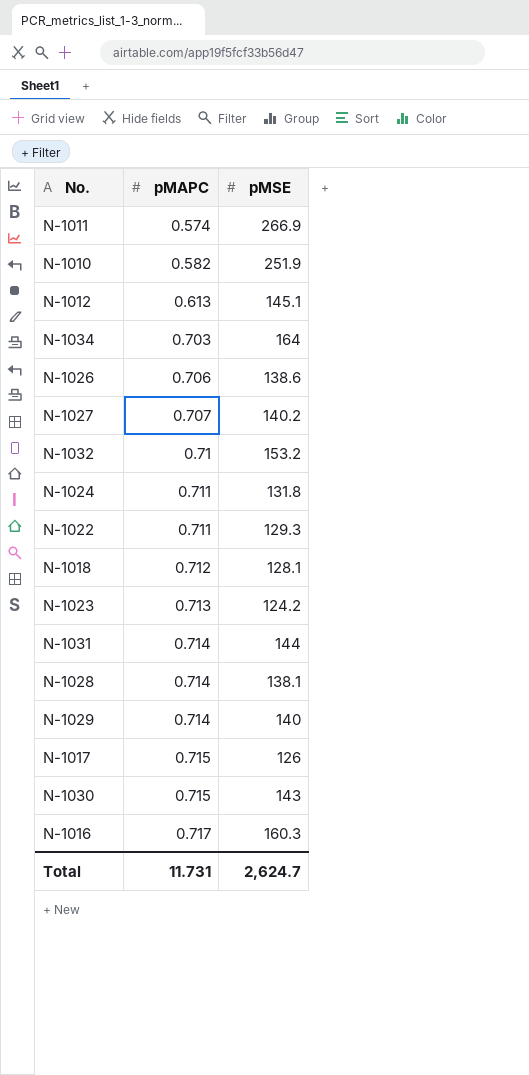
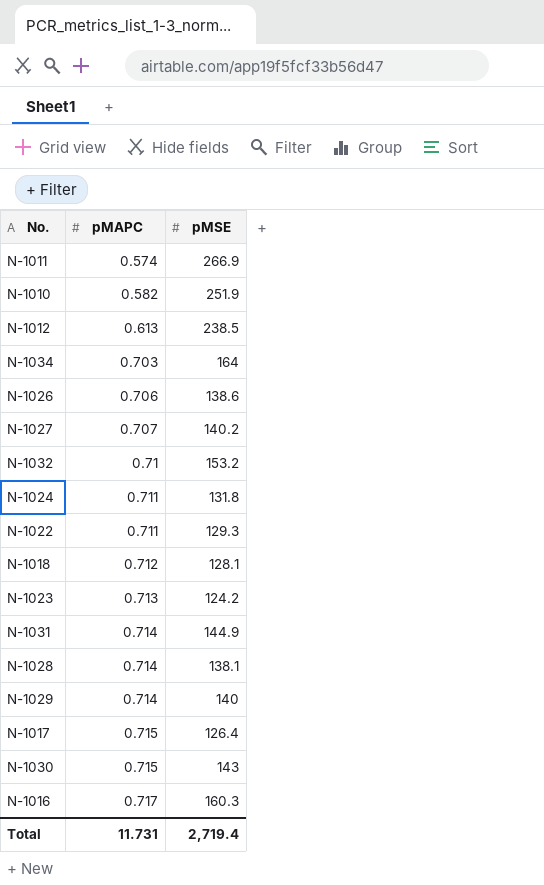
N-1012 | pMSE: 145.1 -> 238.5
N-1031 | pMSE: 144 -> 144.9
N-1017 | pMSE: 126 -> 126.4
Total | pMSE: 2,624.7 -> 2,719.4

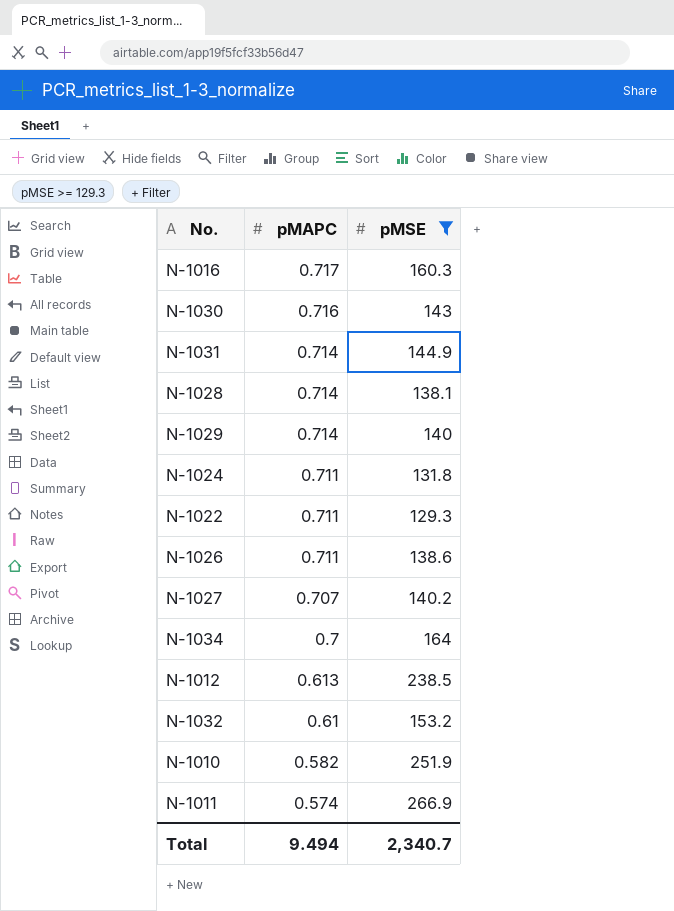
filter: none -> pMSE >= 129.3
row order: pMAPC ascending -> pMAPC descending
N-1030 | pMAPC: 0.715 -> 0.716
N-1026 | pMAPC: 0.706 -> 0.711
N-1034 | pMAPC: 0.703 -> 0.7
N-1032 | pMAPC: 0.71 -> 0.61
Total | pMAPC: 11.731 -> 9.494
Total | pMSE: 2,719.4 -> 2,340.7

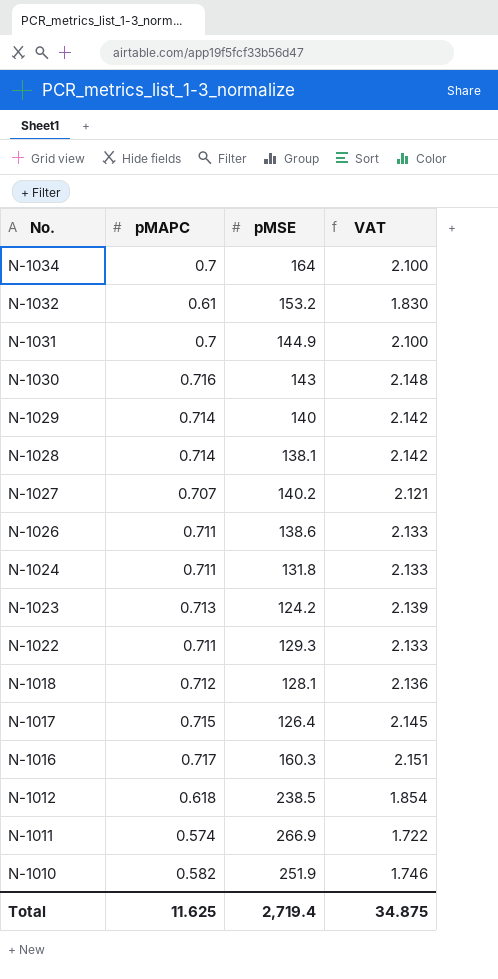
filter: pMSE >= 129.3 -> none
row order: pMAPC descending -> No. descending
column VAT | formula: none -> [pMAPC] * 3
N-1031 | pMAPC: 0.714 -> 0.7
N-1012 | pMAPC: 0.613 -> 0.618
Total | pMAPC: 9.494 -> 11.625
Total | pMSE: 2,340.7 -> 2,719.4

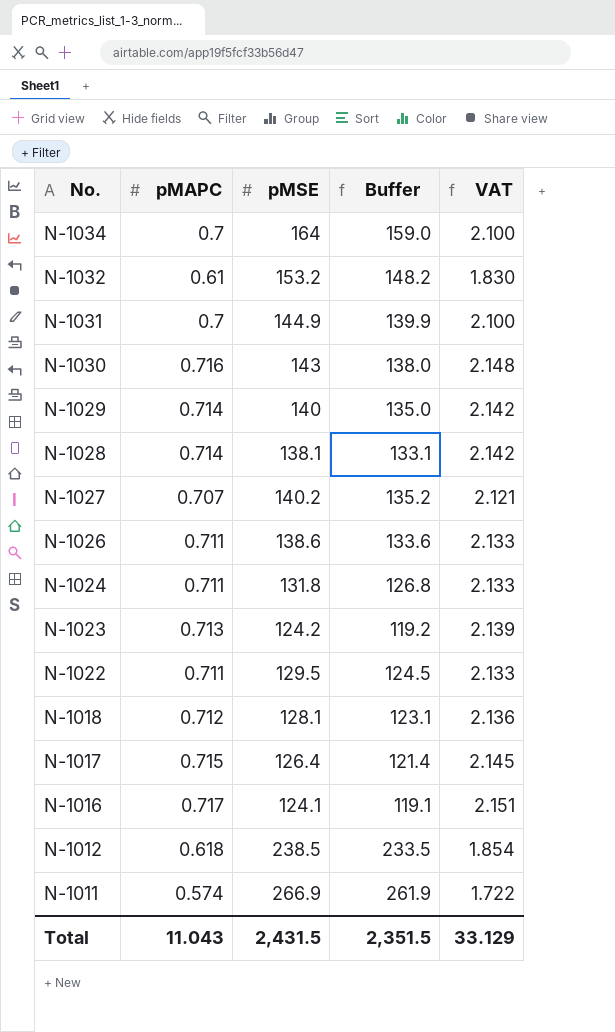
column Buffer | formula: none -> [pMSE] - 5
row N-1010: 0.582 | 251.9 | 1.746 -> none
N-1022 | pMSE: 129.3 -> 129.5
N-1016 | pMSE: 160.3 -> 124.1
Total | pMAPC: 11.625 -> 11.043
Total | pMSE: 2,719.4 -> 2,431.5
Total | VAT: 34.875 -> 33.129

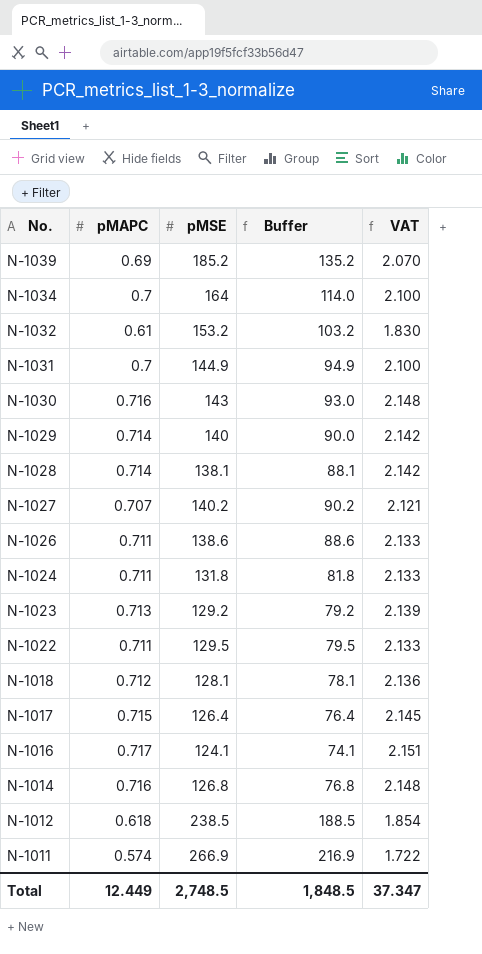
column Buffer | formula: [pMSE] - 5 -> [pMSE] - 50
row N-1039: none -> 0.69 | 185.2 | 135.2 | 2.070
N-1023 | pMSE: 124.2 -> 129.2
row N-1014: none -> 0.716 | 126.8 | 76.8 | 2.148
Total | pMAPC: 11.043 -> 12.449
Total | pMSE: 2,431.5 -> 2,748.5
Total | Buffer: 2,351.5 -> 1,848.5
Total | VAT: 33.129 -> 37.347

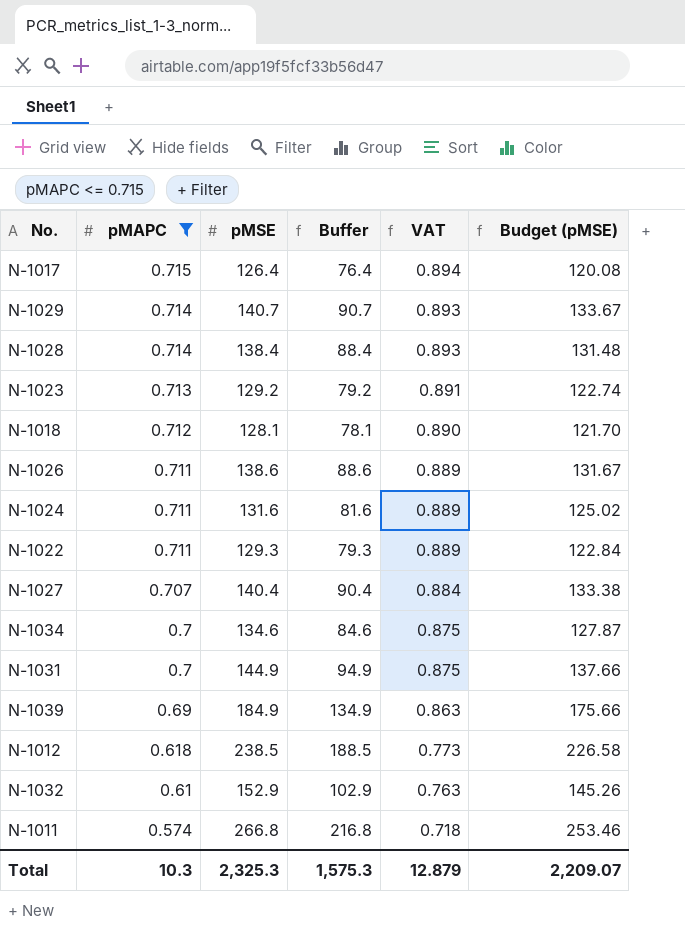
filter: none -> pMAPC <= 0.715
row order: No. descending -> pMAPC descending
column VAT | formula: [pMAPC] * 3 -> [pMAPC] * 1.25
column Budget (pMSE) | formula: none -> [pMSE] * 0.95
N-1029 | pMSE: 140 -> 140.7
N-1029 | Buffer: 90.0 -> 90.7
N-1028 | pMSE: 138.1 -> 138.4
N-1028 | Buffer: 88.1 -> 88.4
N-1024 | pMSE: 131.8 -> 131.6
N-1024 | Buffer: 81.8 -> 81.6
N-1022 | pMSE: 129.5 -> 129.3
N-1022 | Buffer: 79.5 -> 79.3
N-1027 | pMSE: 140.2 -> 140.4
N-1027 | Buffer: 90.2 -> 90.4
N-1034 | pMSE: 164 -> 134.6
N-1034 | Buffer: 114.0 -> 84.6
N-1039 | pMSE: 185.2 -> 184.9
N-1039 | Buffer: 135.2 -> 134.9
N-1032 | pMSE: 153.2 -> 152.9
N-1032 | Buffer: 103.2 -> 102.9
N-1011 | pMSE: 266.9 -> 266.8
N-1011 | Buffer: 216.9 -> 216.8
Total | pMAPC: 12.449 -> 10.3
Total | pMSE: 2,748.5 -> 2,325.3
Total | Buffer: 1,848.5 -> 1,575.3
Total | VAT: 37.347 -> 12.879

